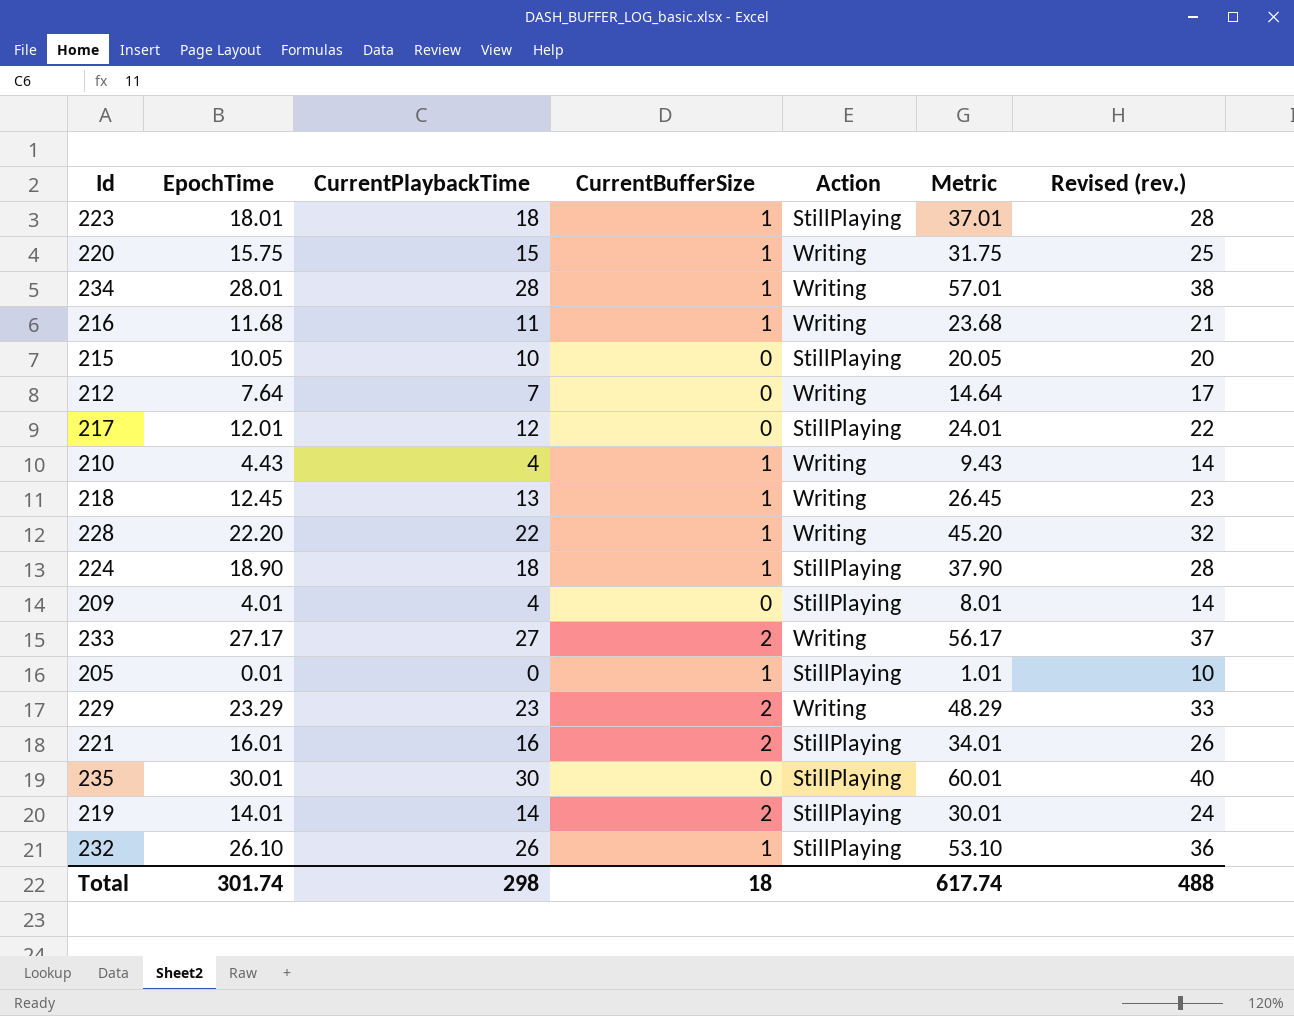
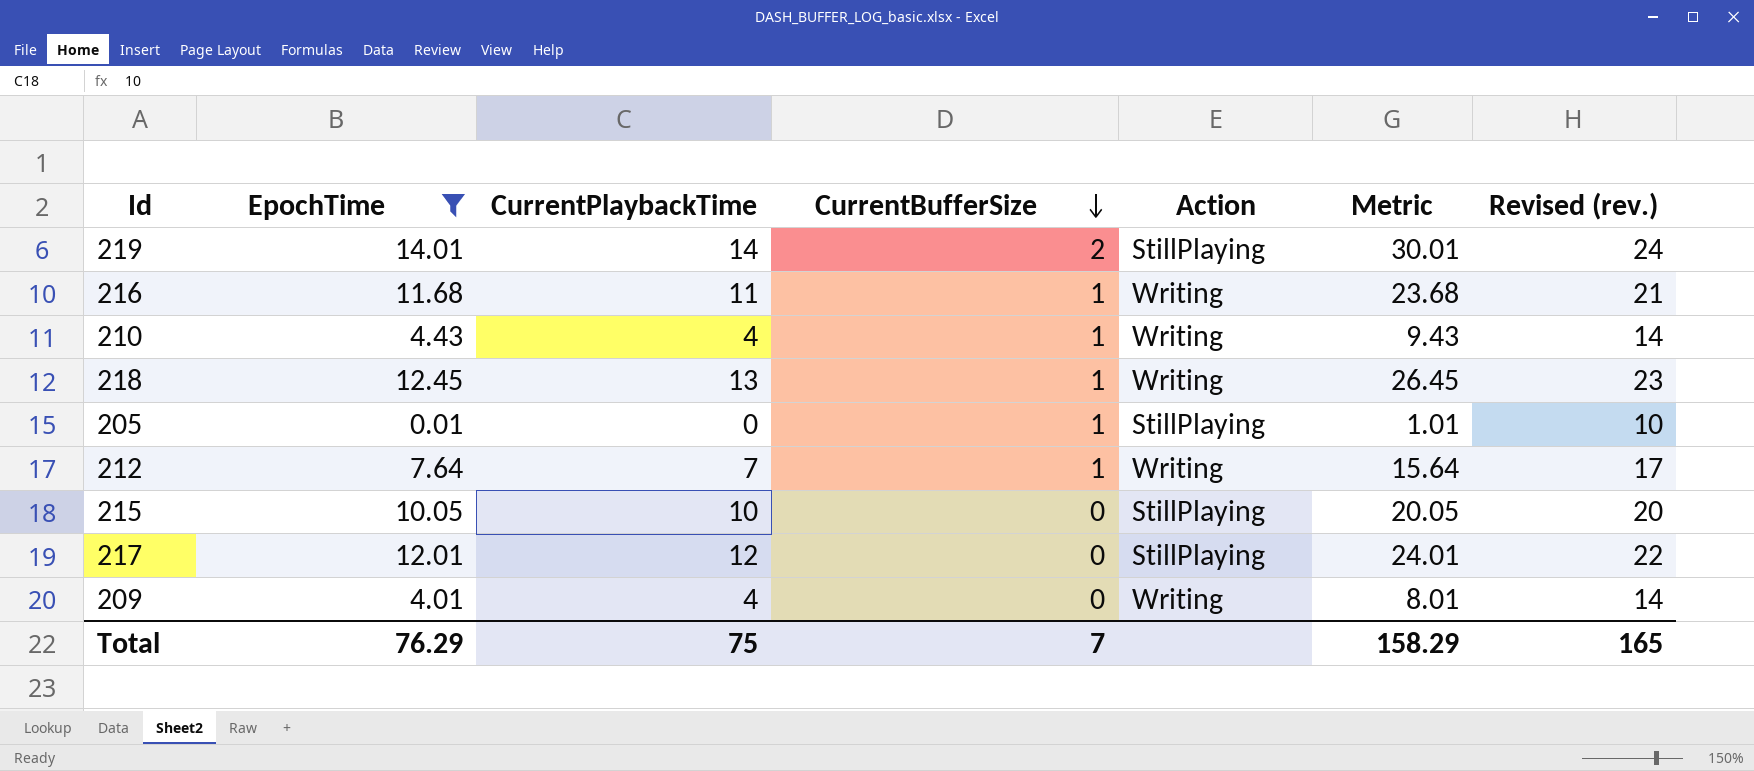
filter: none -> EpochTime <= 14.01
row order: none -> CurrentBufferSize descending
212 | CurrentBufferSize: 0 -> 1
212 | Metric: 14.64 -> 15.64
209 | Action: StillPlaying -> Writing
Total | EpochTime: 301.74 -> 76.29
Total | CurrentPlaybackTime: 298 -> 75
Total | CurrentBufferSize: 18 -> 7
Total | Metric: 617.74 -> 158.29
Total | Revised (rev.): 488 -> 165

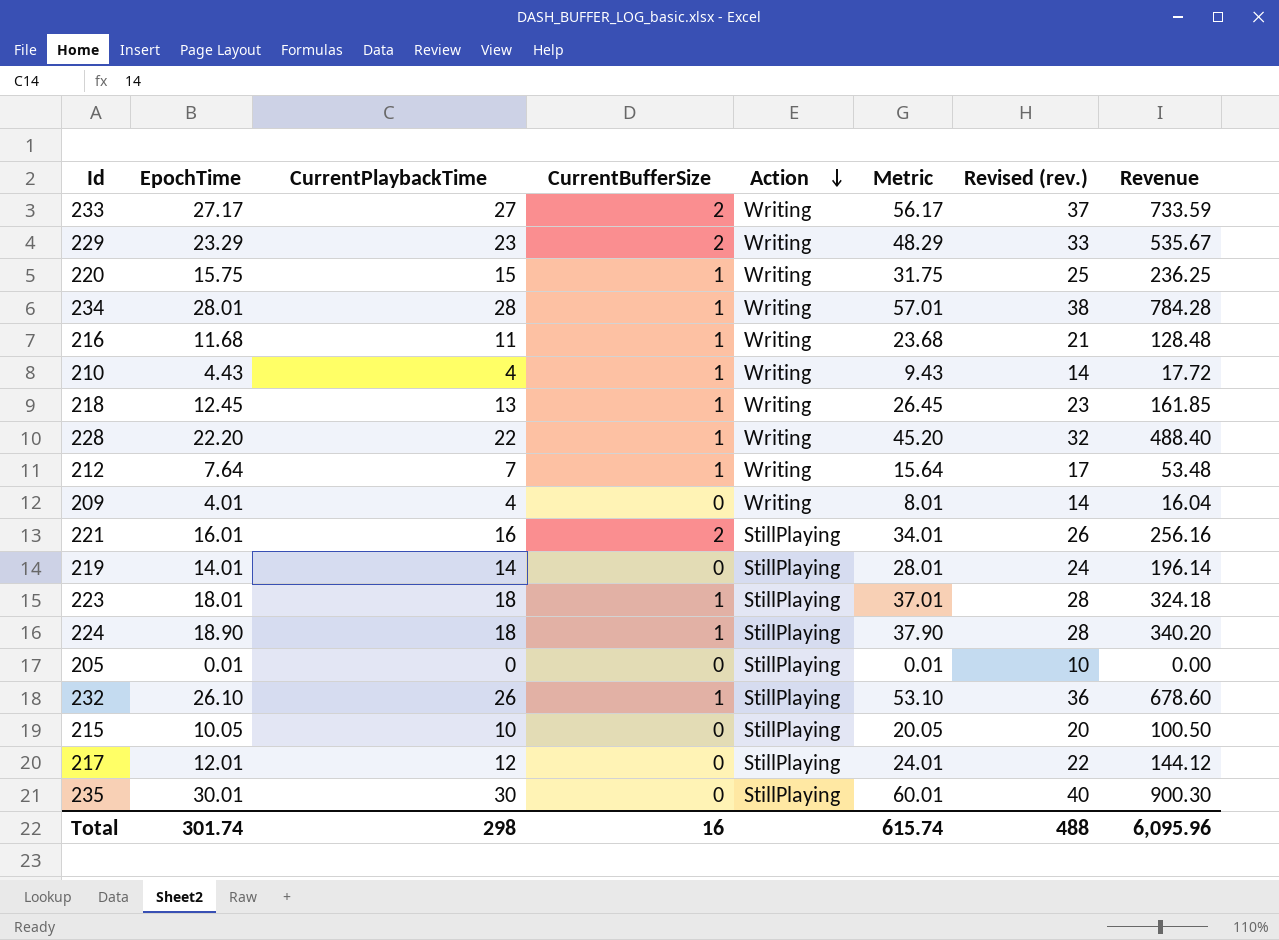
filter: EpochTime <= 14.01 -> none
row order: CurrentBufferSize descending -> Action descending
column Revenue | formula: none -> [EpochTime] * [CurrentPlaybackTime]
219 | CurrentBufferSize: 2 -> 0
219 | Metric: 30.01 -> 28.01
205 | CurrentBufferSize: 1 -> 0
205 | Metric: 1.01 -> 0.01
Total | EpochTime: 76.29 -> 301.74
Total | CurrentPlaybackTime: 75 -> 298
Total | CurrentBufferSize: 7 -> 16
Total | Metric: 158.29 -> 615.74
Total | Revised (rev.): 165 -> 488

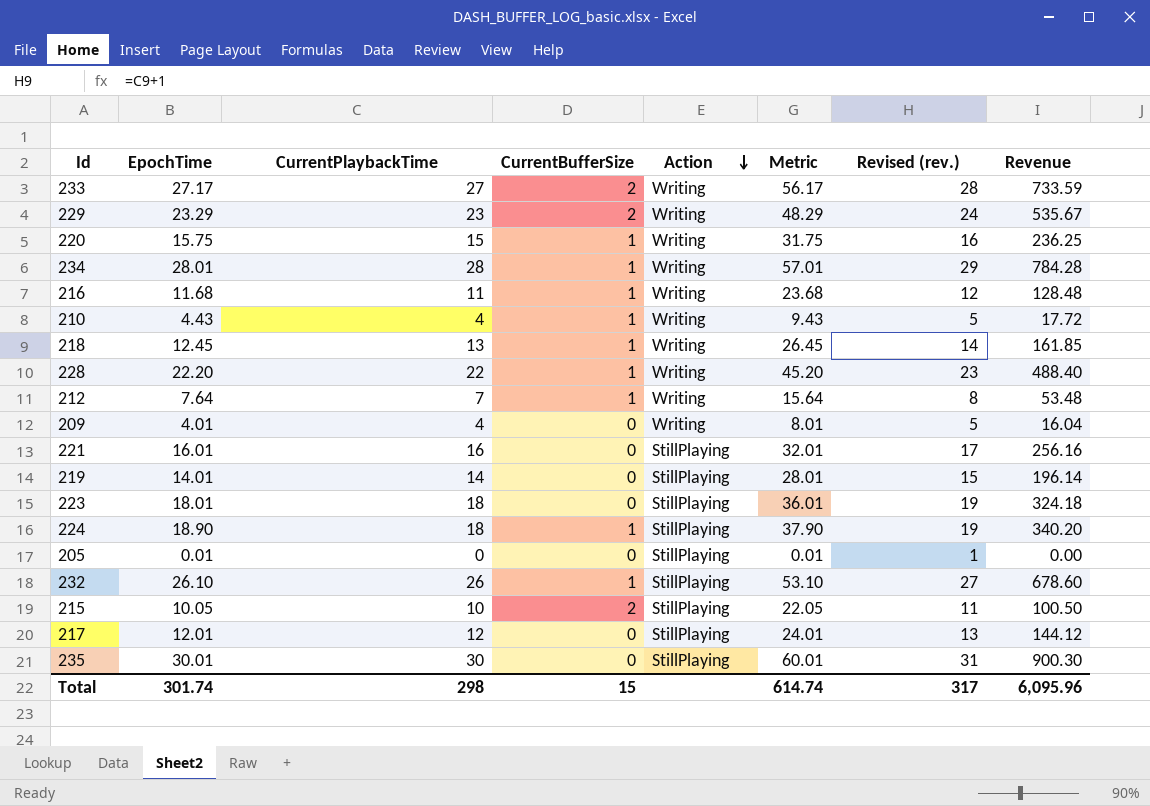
column Revised (rev.) | formula: [CurrentPlaybackTime] + 10 -> [CurrentPlaybackTime] + 1
221 | CurrentBufferSize: 2 -> 0
221 | Metric: 34.01 -> 32.01
223 | CurrentBufferSize: 1 -> 0
223 | Metric: 37.01 -> 36.01
215 | CurrentBufferSize: 0 -> 2
215 | Metric: 20.05 -> 22.05
Total | CurrentBufferSize: 16 -> 15
Total | Metric: 615.74 -> 614.74
Total | Revised (rev.): 488 -> 317

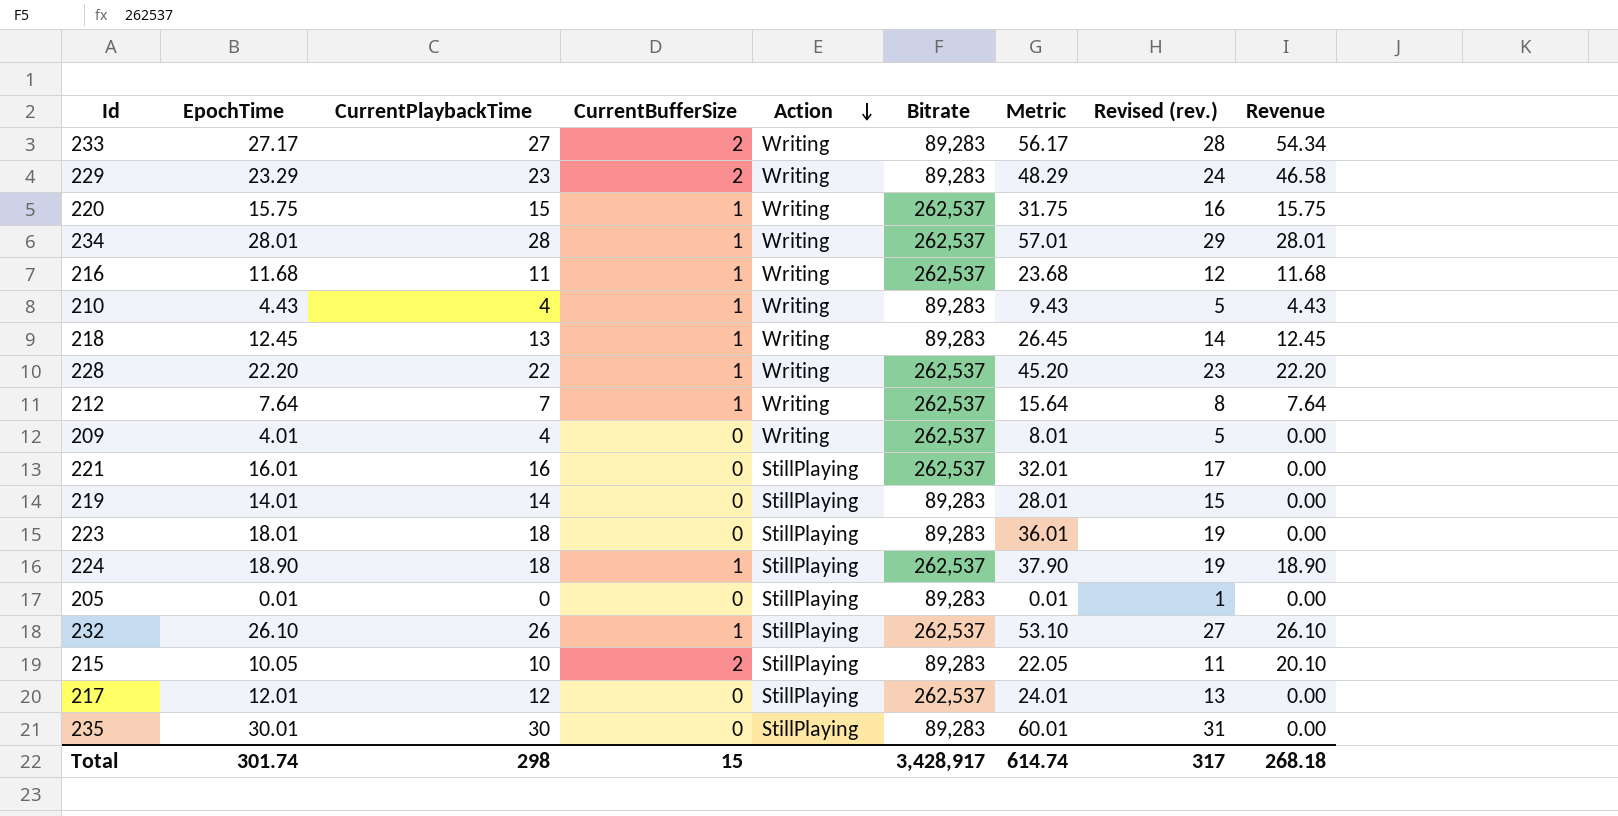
column Bitrate | position: none -> 6
column Revenue | formula: [EpochTime] * [CurrentPlaybackTime] -> [EpochTime] * [CurrentBufferSize]
Total | Revenue: 6,095.96 -> 268.18

